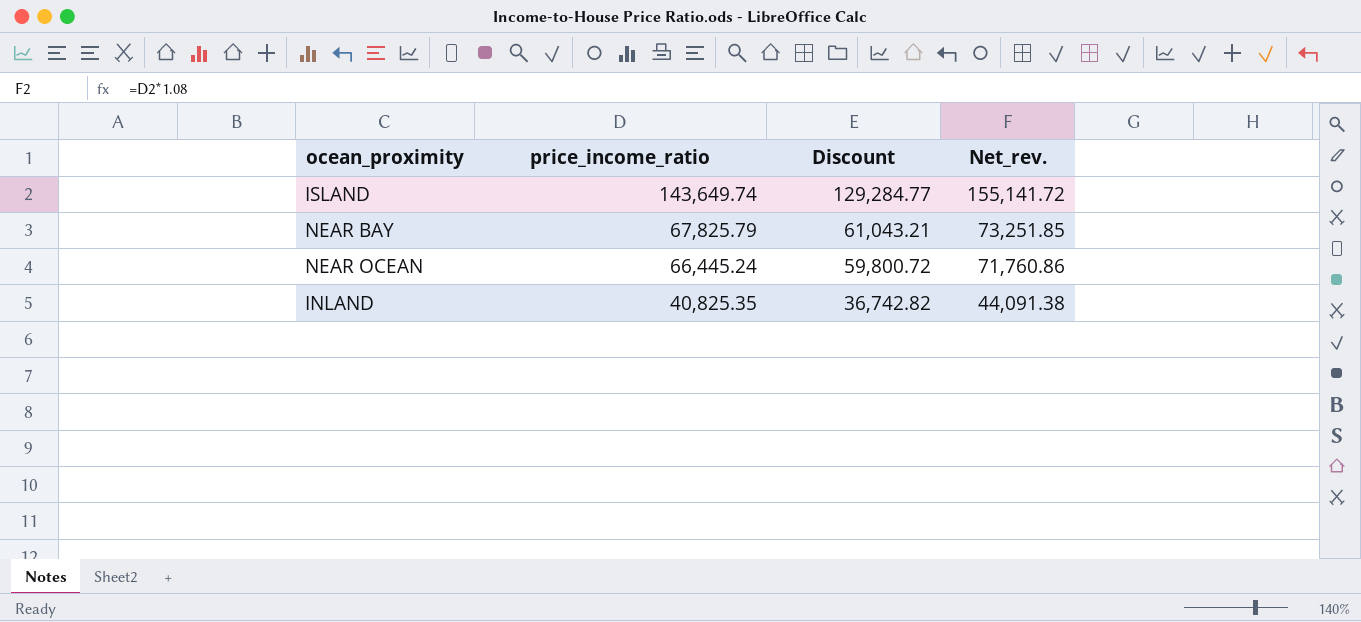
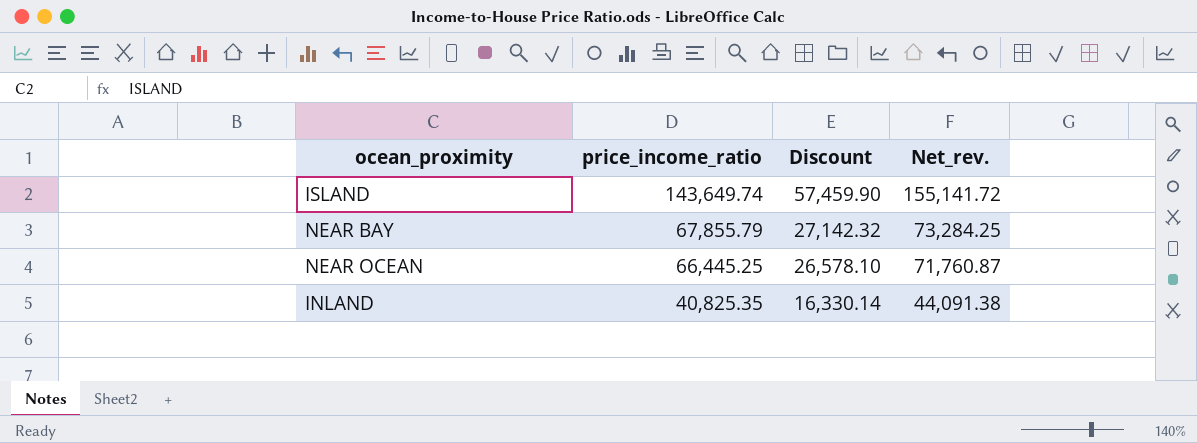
column Discount | formula: [price_income_ratio] * 0.9 -> [price_income_ratio] * 0.4
NEAR BAY | price_income_ratio: 67,825.79 -> 67,855.79
NEAR BAY | Net_rev.: 73,251.85 -> 73,284.25
NEAR OCEAN | price_income_ratio: 66,445.24 -> 66,445.25
NEAR OCEAN | Net_rev.: 71,760.86 -> 71,760.87

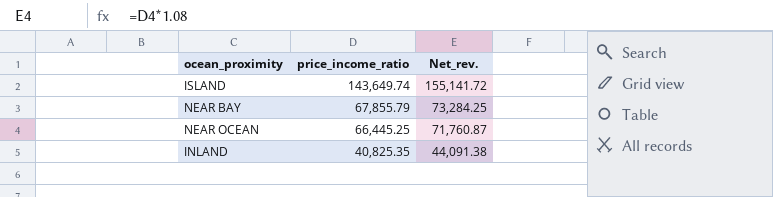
column Discount | formula: [price_income_ratio] * 0.4 -> none

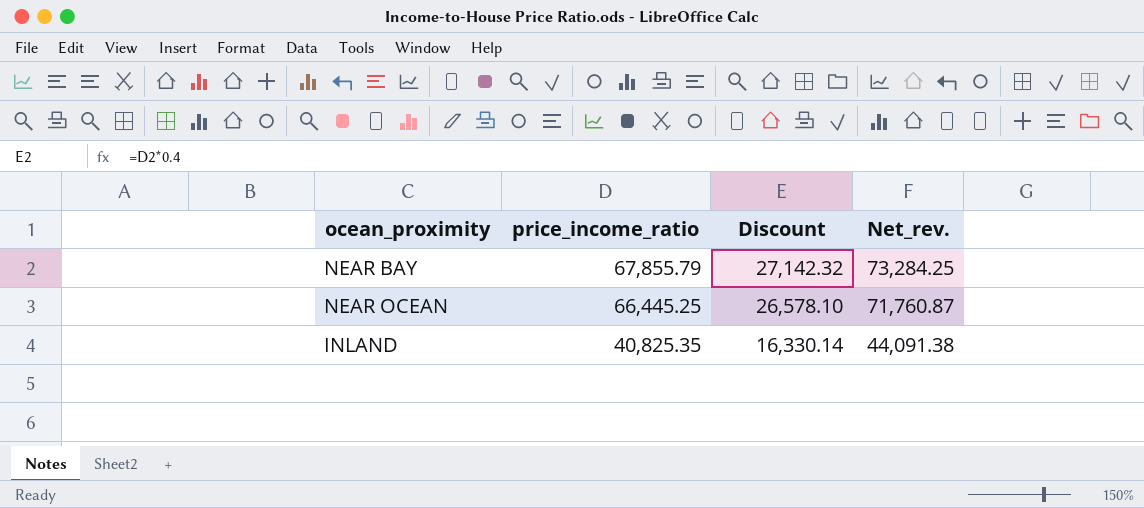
column Discount | formula: none -> [price_income_ratio] * 0.4
row ISLAND: 143,649.74 | 155,141.72 -> none

